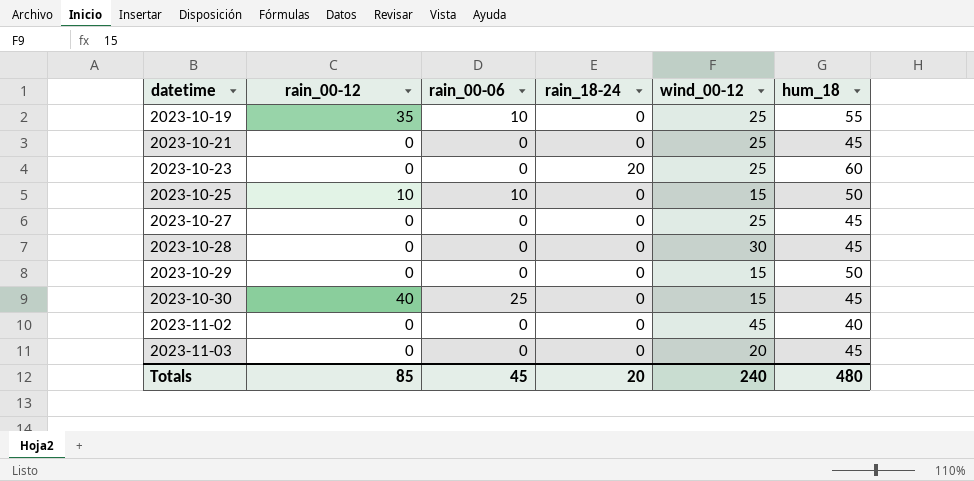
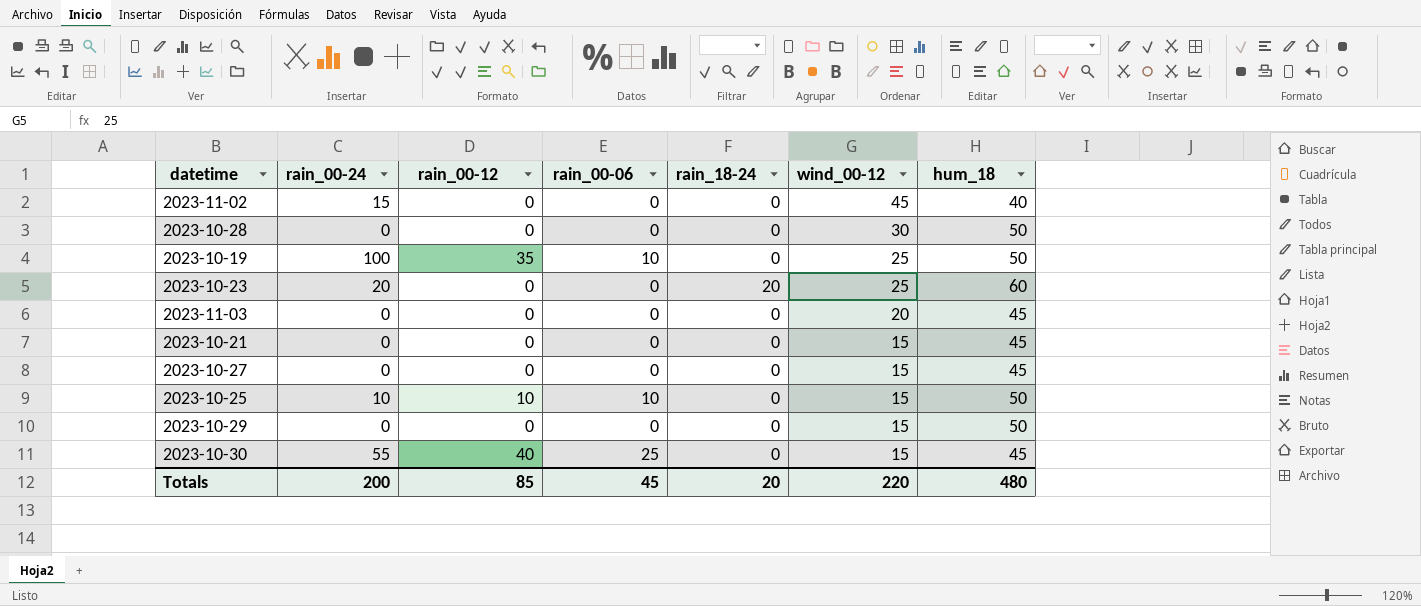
row order: datetime ascending -> wind_00-12 descending
column rain_00-24 | position: none -> 2
2023-10-28 | hum_18: 45 -> 50
2023-10-19 | hum_18: 55 -> 50
2023-10-21 | wind_00-12: 25 -> 15
2023-10-27 | wind_00-12: 25 -> 15
Totals | wind_00-12: 240 -> 220

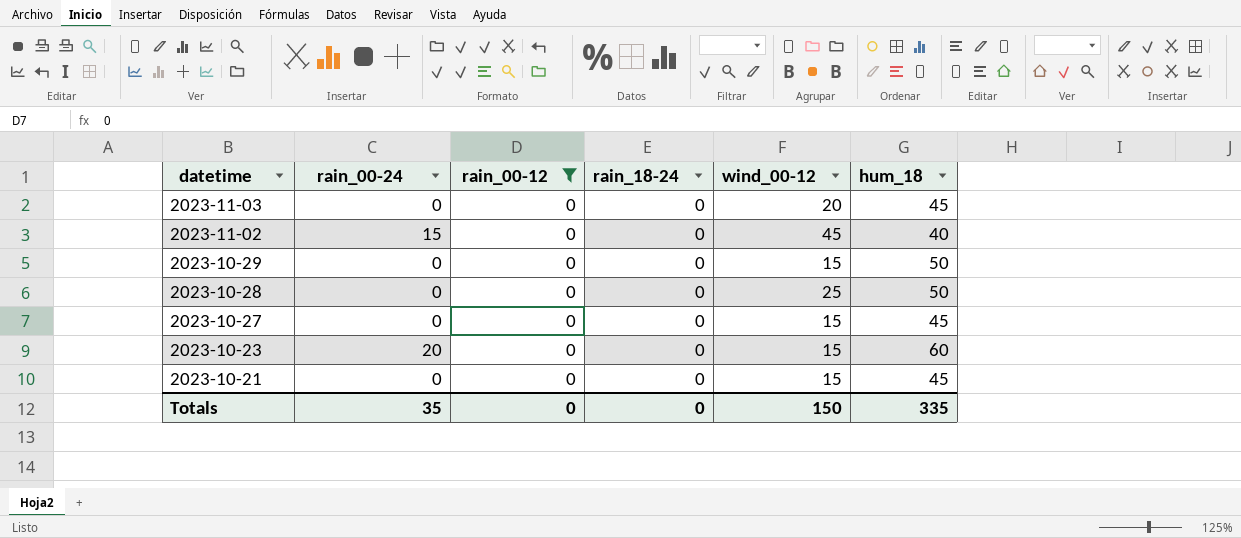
filter: none -> rain_00-12 = 0
row order: wind_00-12 descending -> datetime descending
column rain_00-06 | position: 4 -> none
2023-10-28 | wind_00-12: 30 -> 25
2023-10-23 | rain_18-24: 20 -> 0
2023-10-23 | wind_00-12: 25 -> 15
Totals | rain_00-24: 200 -> 35
Totals | rain_00-12: 85 -> 0
Totals | rain_18-24: 20 -> 0
Totals | wind_00-12: 220 -> 150
Totals | hum_18: 480 -> 335

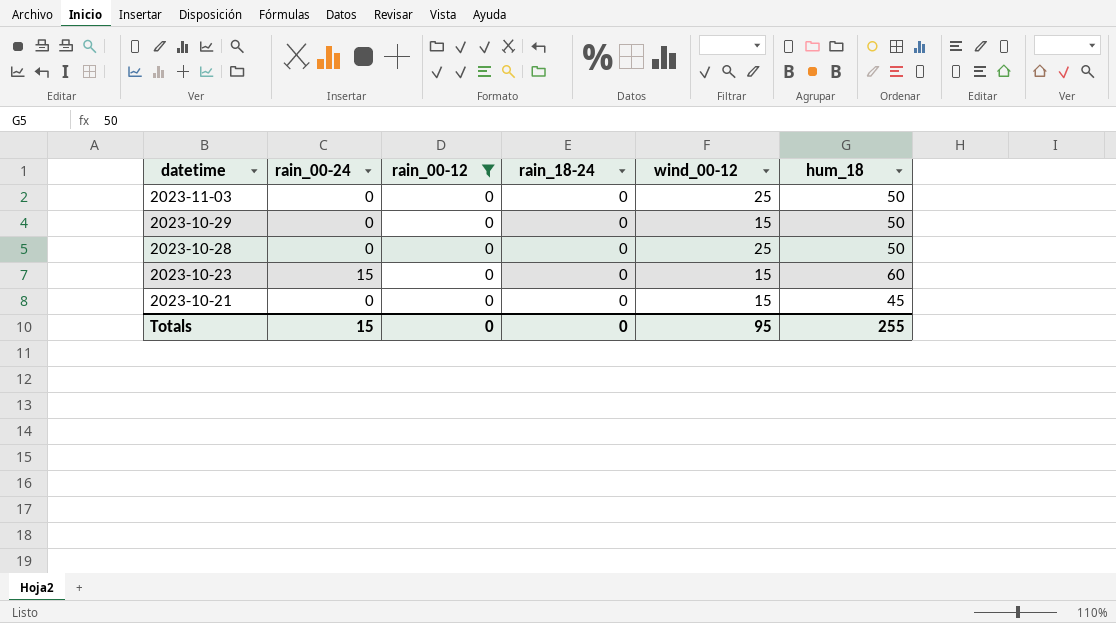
row 2023-11-02: 15 | 0 | 0 | 45 | 40 -> none
row 2023-10-27: 0 | 0 | 0 | 15 | 45 -> none
2023-11-03 | wind_00-12: 20 -> 25
2023-11-03 | hum_18: 45 -> 50
2023-10-23 | rain_00-24: 20 -> 15
Totals | rain_00-24: 35 -> 15
Totals | wind_00-12: 150 -> 95
Totals | hum_18: 335 -> 255

